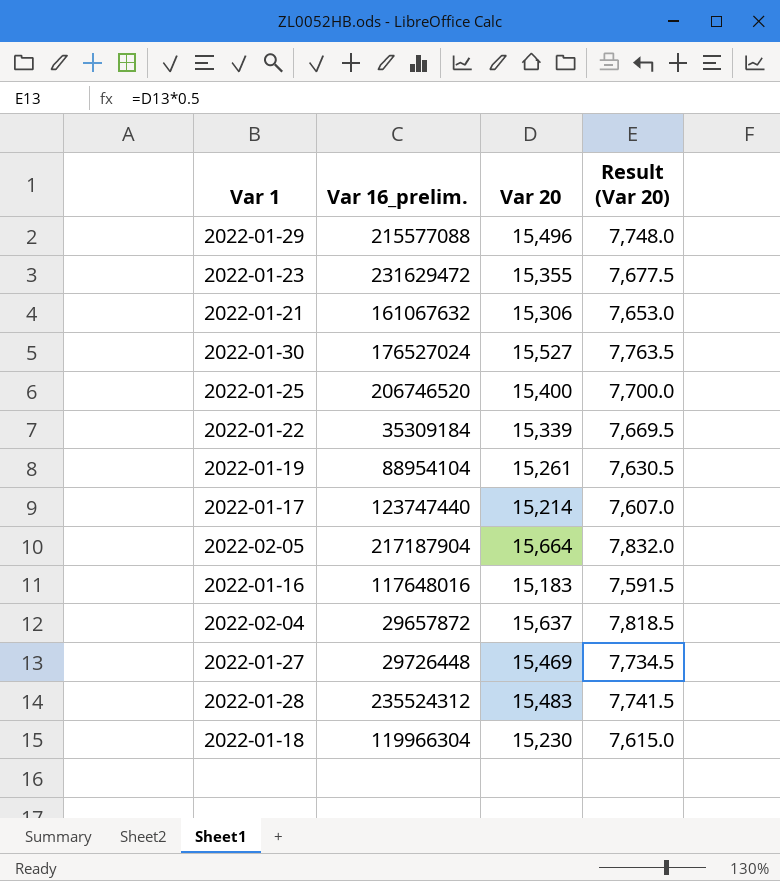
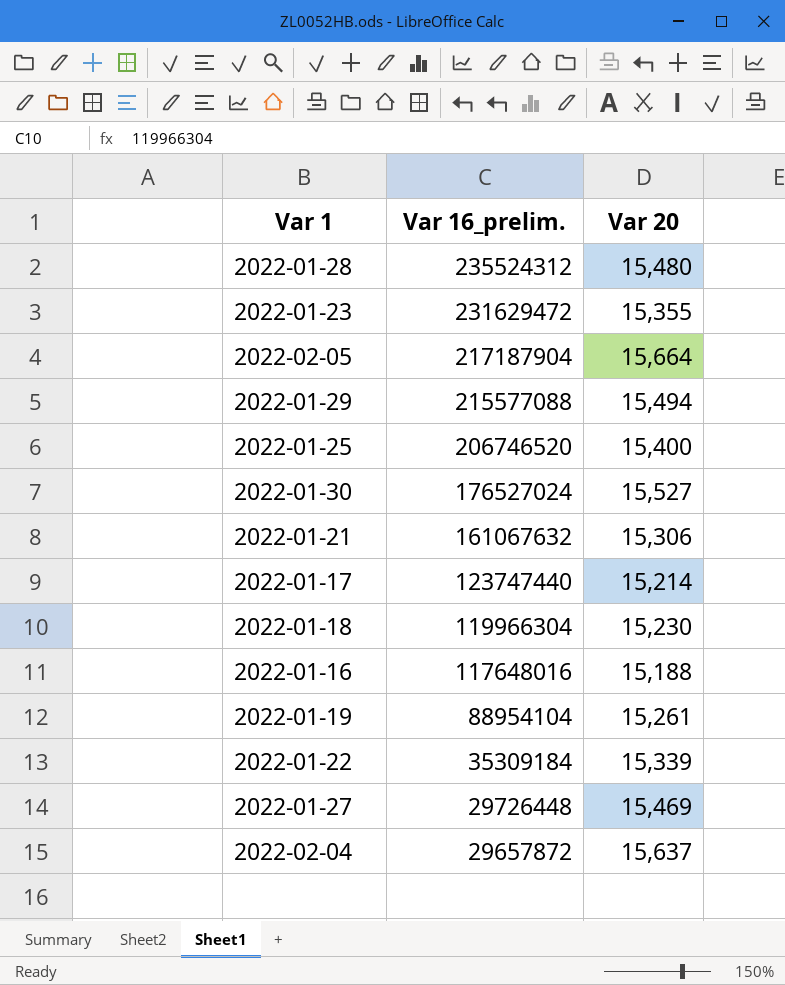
row order: none -> Var 16_prelim. descending
column Result (Var 20) | formula: [Var 20] * 0.5 -> none
2022-01-28 | Var 20: 15,483 -> 15,480
2022-01-29 | Var 20: 15,496 -> 15,494
2022-01-16 | Var 20: 15,183 -> 15,188

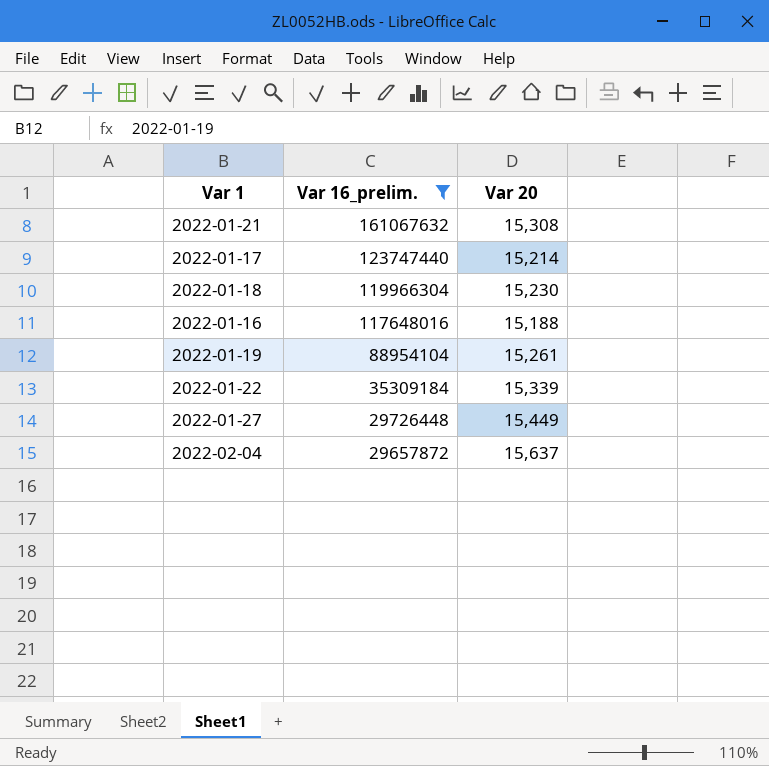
filter: none -> Var 16_prelim. <= 161067632
2022-01-21 | Var 20: 15,306 -> 15,308
2022-01-27 | Var 20: 15,469 -> 15,449

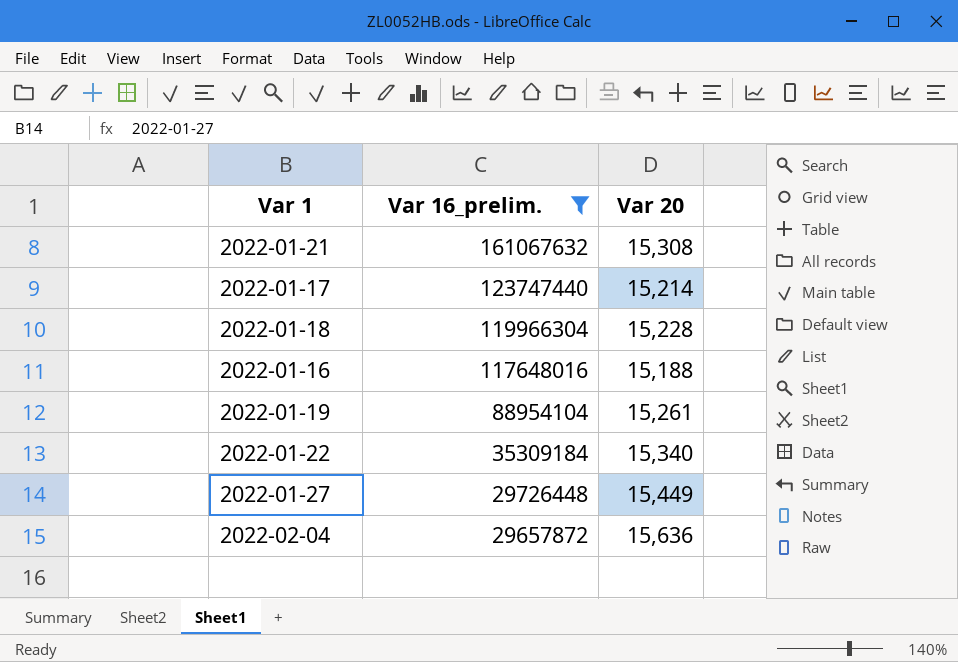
2022-01-18 | Var 20: 15,230 -> 15,228
2022-01-22 | Var 20: 15,339 -> 15,340
2022-02-04 | Var 20: 15,637 -> 15,636

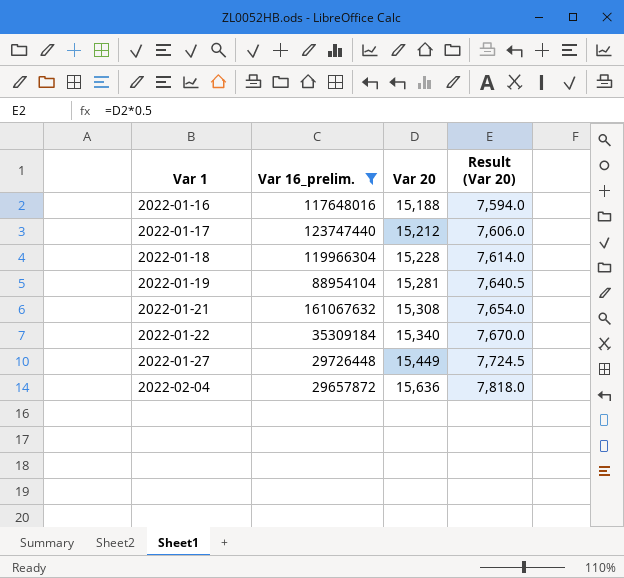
row order: Var 16_prelim. descending -> Var 1 ascending
column Result (Var 20) | formula: none -> [Var 20] * 0.5
2022-01-17 | Var 20: 15,214 -> 15,212
2022-01-19 | Var 20: 15,261 -> 15,281

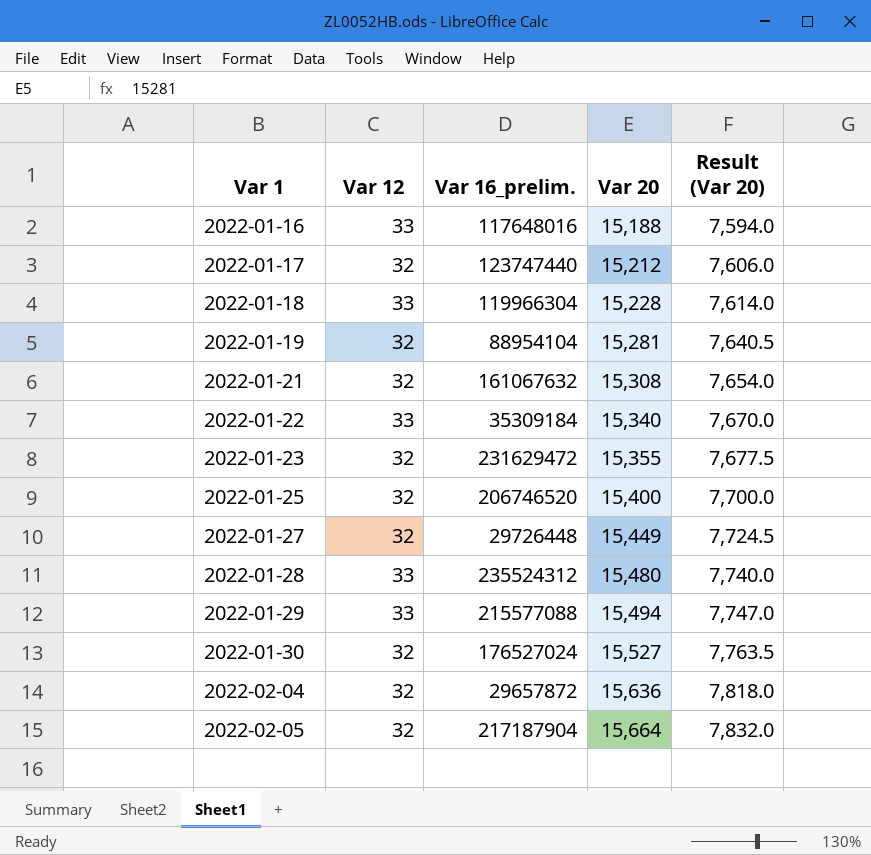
filter: Var 16_prelim. <= 161067632 -> none
column Var 12 | position: none -> 2

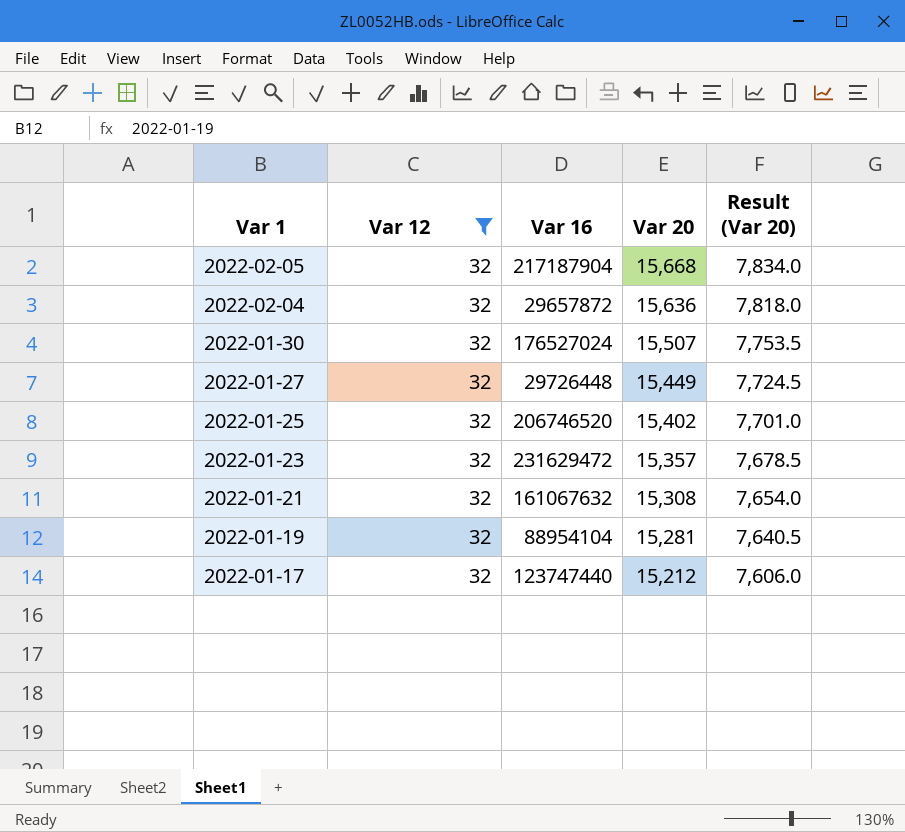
filter: none -> Var 12 = 32
row order: Var 1 ascending -> Var 1 descending
column name: Var 16_prelim. -> Var 16
2022-02-05 | Var 20: 15,664 -> 15,668
2022-02-05 | Result (Var 20): 7,832.0 -> 7,834.0
2022-01-30 | Var 20: 15,527 -> 15,507
2022-01-30 | Result (Var 20): 7,763.5 -> 7,753.5
2022-01-25 | Var 20: 15,400 -> 15,402
2022-01-25 | Result (Var 20): 7,700.0 -> 7,701.0
2022-01-23 | Var 20: 15,355 -> 15,357
2022-01-23 | Result (Var 20): 7,677.5 -> 7,678.5

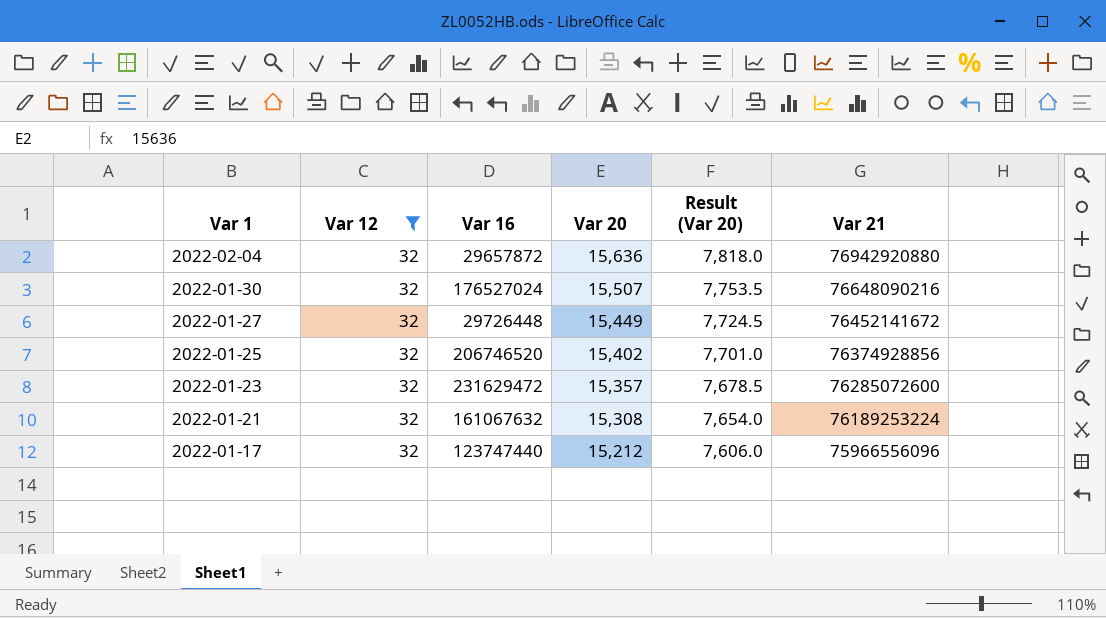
column Var 21 | position: none -> 6
row 2022-02-05: 32 | 217187904 | 15,668 | 7,834.0 -> none
row 2022-01-19: 32 | 88954104 | 15,281 | 7,640.5 -> none

